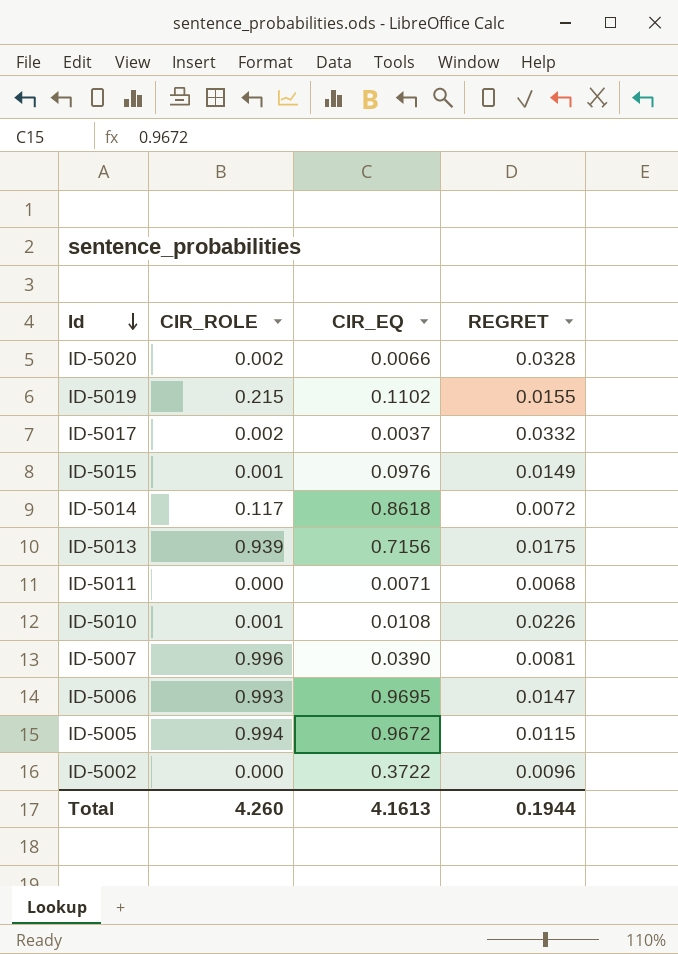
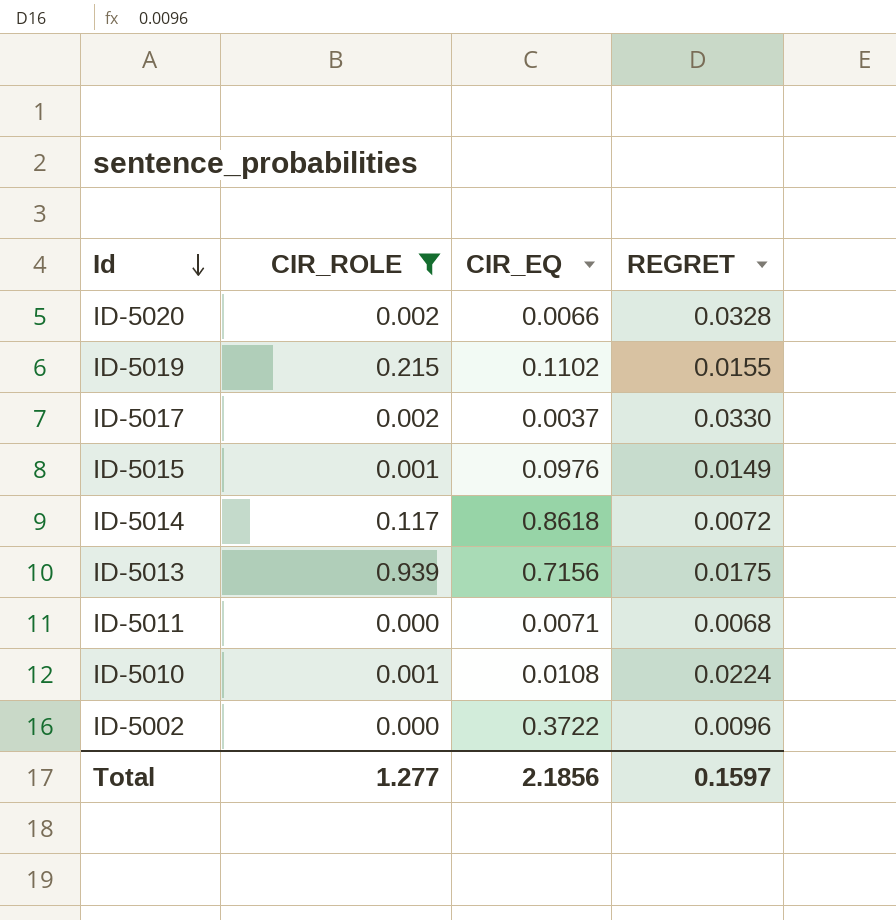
filter: none -> CIR_ROLE <= 0.939
ID-5017 | REGRET: 0.0332 -> 0.0330
ID-5010 | REGRET: 0.0226 -> 0.0224
Total | CIR_ROLE: 4.260 -> 1.277
Total | CIR_EQ: 4.1613 -> 2.1856
Total | REGRET: 0.1944 -> 0.1597

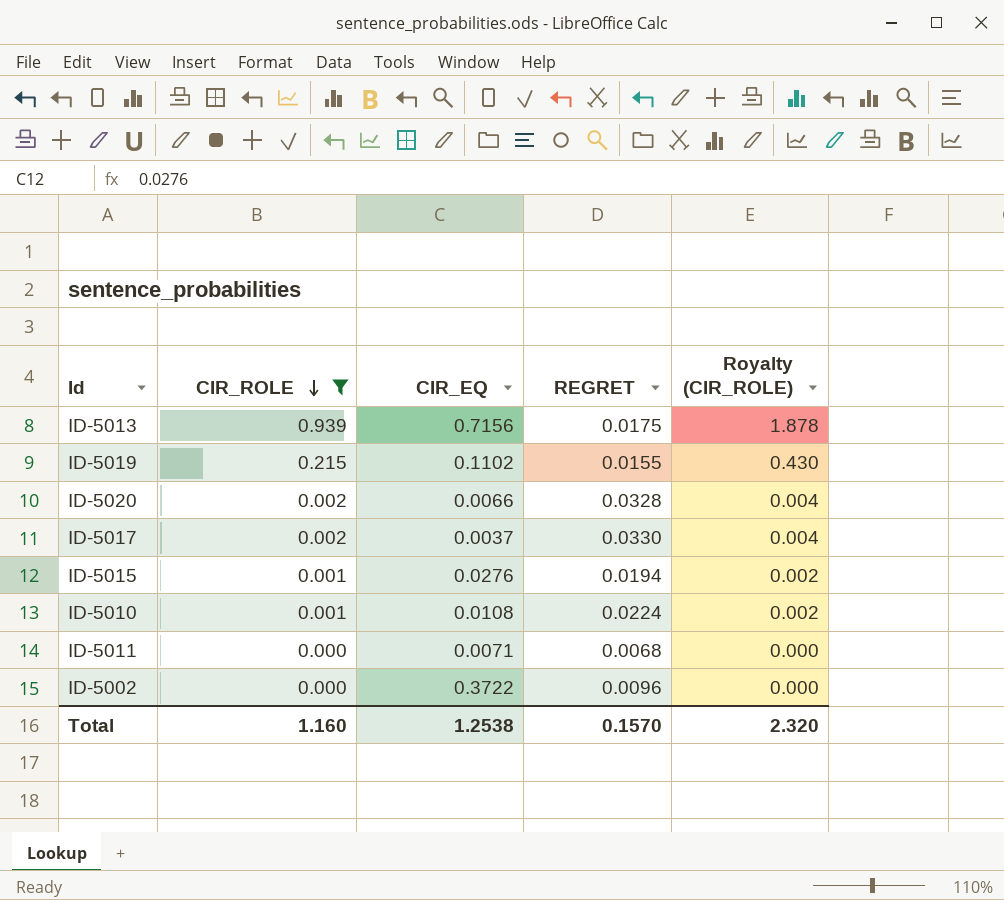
row order: Id descending -> CIR_ROLE descending
column Royalty (CIR_ROLE) | formula: none -> [CIR_ROLE] * 2
row ID-5014: 0.117 | 0.8618 | 0.0072 -> none
ID-5015 | CIR_EQ: 0.0976 -> 0.0276
ID-5015 | REGRET: 0.0149 -> 0.0194
Total | CIR_ROLE: 1.277 -> 1.160
Total | CIR_EQ: 2.1856 -> 1.2538
Total | REGRET: 0.1597 -> 0.1570

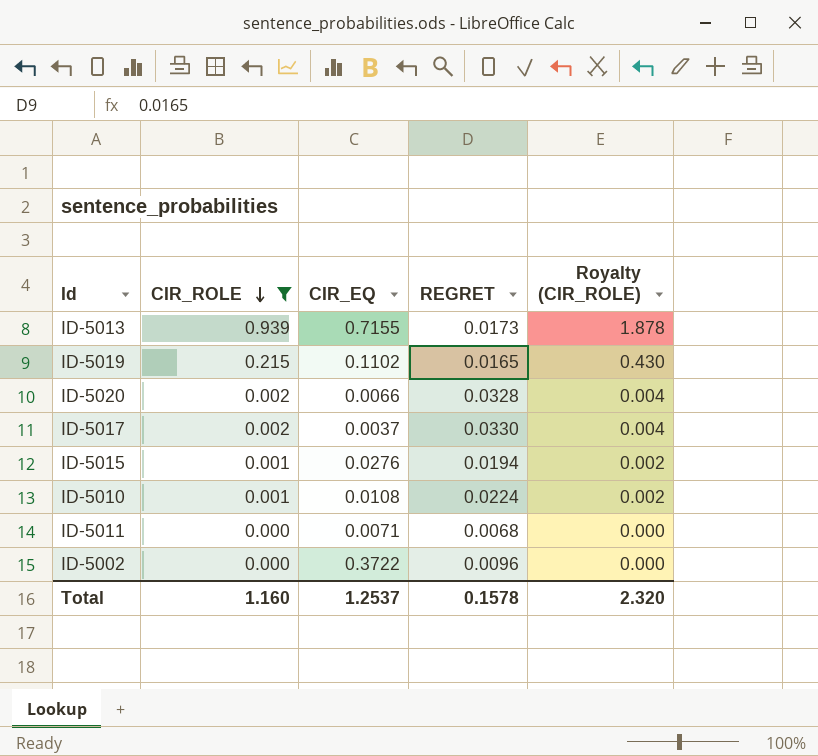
ID-5013 | CIR_EQ: 0.7156 -> 0.7155
ID-5013 | REGRET: 0.0175 -> 0.0173
ID-5019 | REGRET: 0.0155 -> 0.0165
Total | CIR_EQ: 1.2538 -> 1.2537
Total | REGRET: 0.1570 -> 0.1578

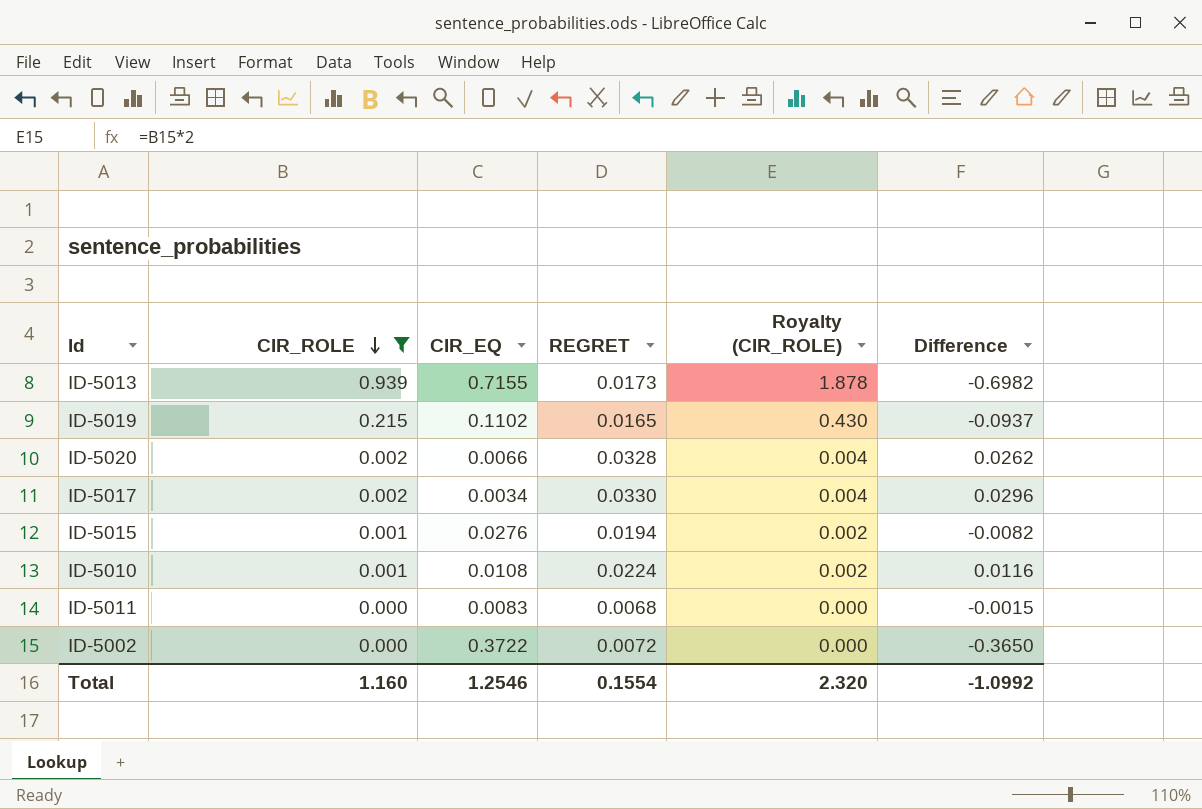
column Difference | formula: none -> [REGRET] - [CIR_EQ]
ID-5017 | CIR_EQ: 0.0037 -> 0.0034
ID-5011 | CIR_EQ: 0.0071 -> 0.0083
ID-5002 | REGRET: 0.0096 -> 0.0072
Total | CIR_EQ: 1.2537 -> 1.2546
Total | REGRET: 0.1578 -> 0.1554

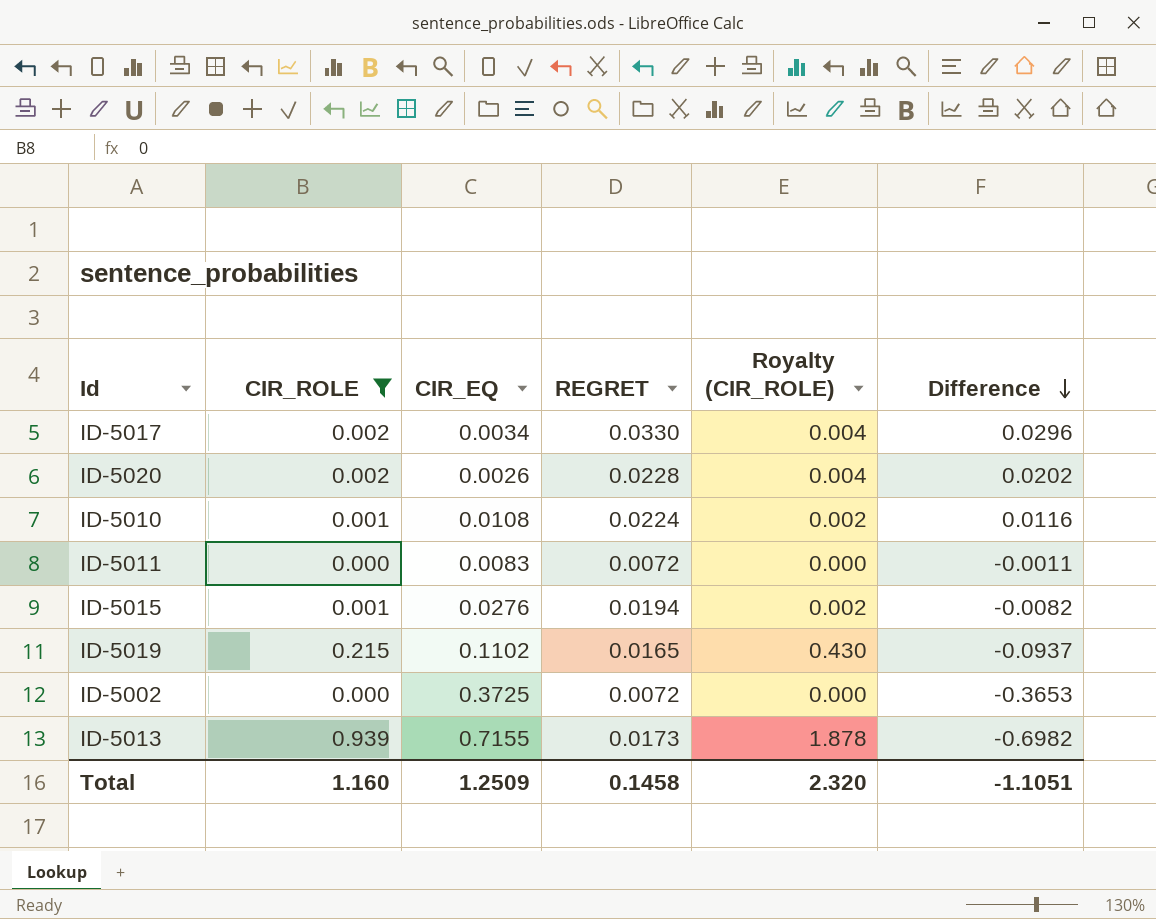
row order: CIR_ROLE descending -> Difference descending
ID-5020 | CIR_EQ: 0.0066 -> 0.0026
ID-5020 | REGRET: 0.0328 -> 0.0228
ID-5020 | Difference: 0.0262 -> 0.0202
ID-5011 | REGRET: 0.0068 -> 0.0072
ID-5011 | Difference: -0.0015 -> -0.0011
ID-5002 | CIR_EQ: 0.3722 -> 0.3725
ID-5002 | Difference: -0.3650 -> -0.3653
Total | CIR_EQ: 1.2546 -> 1.2509
Total | REGRET: 0.1554 -> 0.1458
Total | Difference: -1.0992 -> -1.1051

